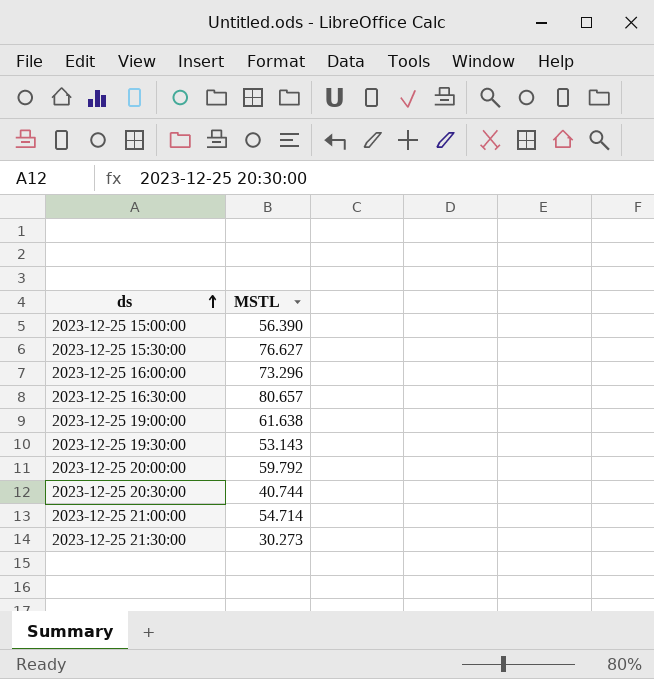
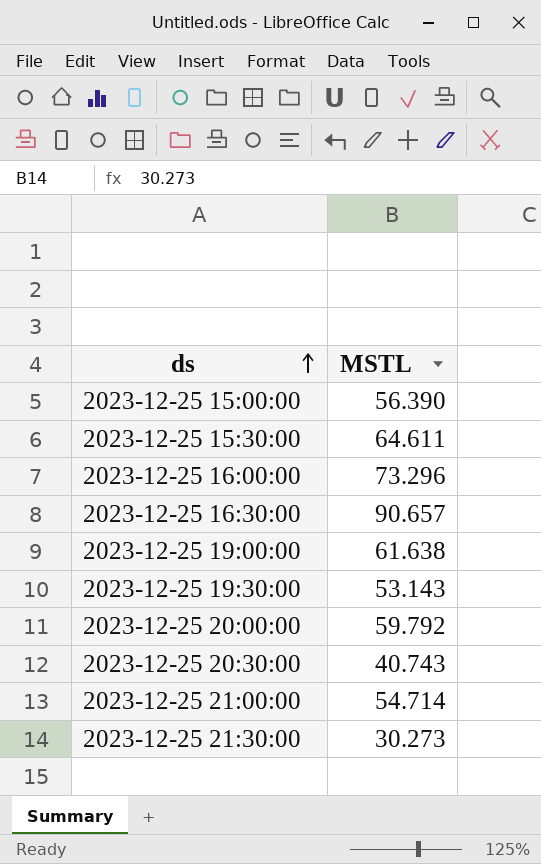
2023-12-25 15:30:00 | MSTL: 76.627 -> 64.611
2023-12-25 16:30:00 | MSTL: 80.657 -> 90.657
2023-12-25 20:30:00 | MSTL: 40.744 -> 40.743

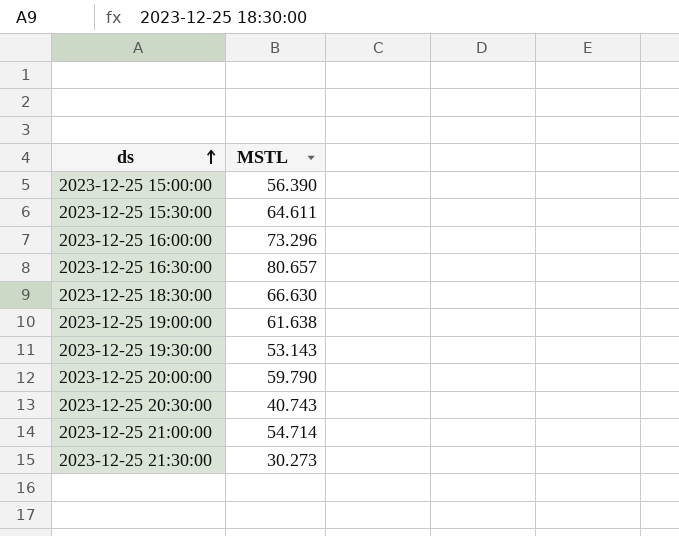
2023-12-25 16:30:00 | MSTL: 90.657 -> 80.657
row 2023-12-25 18:30:00: none -> 66.630
2023-12-25 20:00:00 | MSTL: 59.792 -> 59.790

